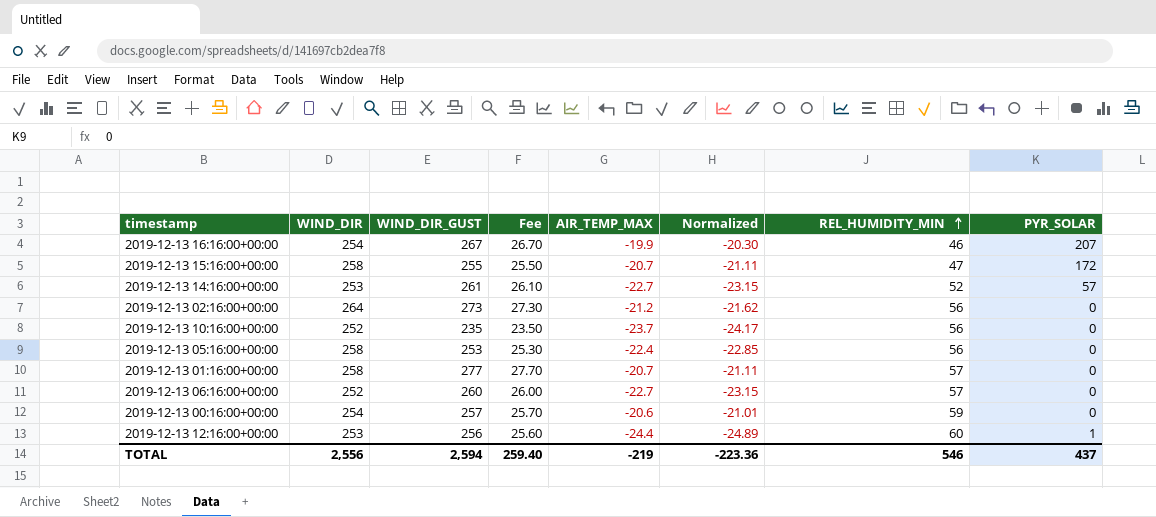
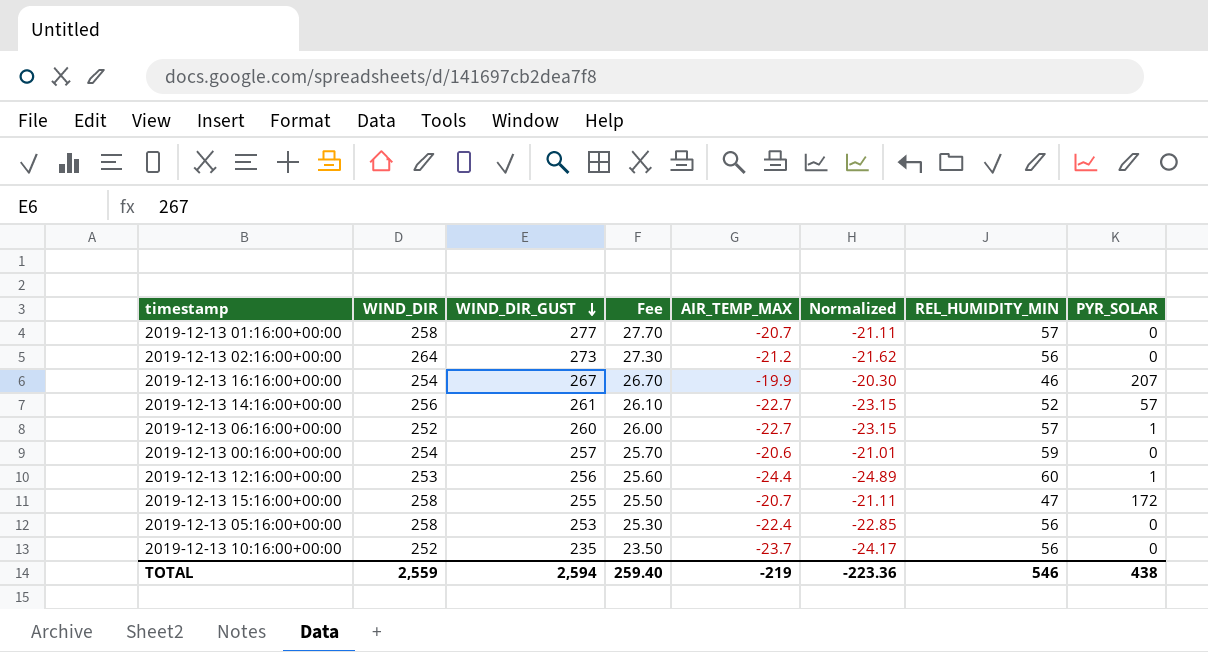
row order: REL_HUMIDITY_MIN ascending -> WIND_DIR_GUST descending
2019-12-13 14:16:00+00:00 | WIND_DIR: 253 -> 256
2019-12-13 06:16:00+00:00 | PYR_SOLAR: 0 -> 1
TOTAL | WIND_DIR: 2,556 -> 2,559
TOTAL | PYR_SOLAR: 437 -> 438

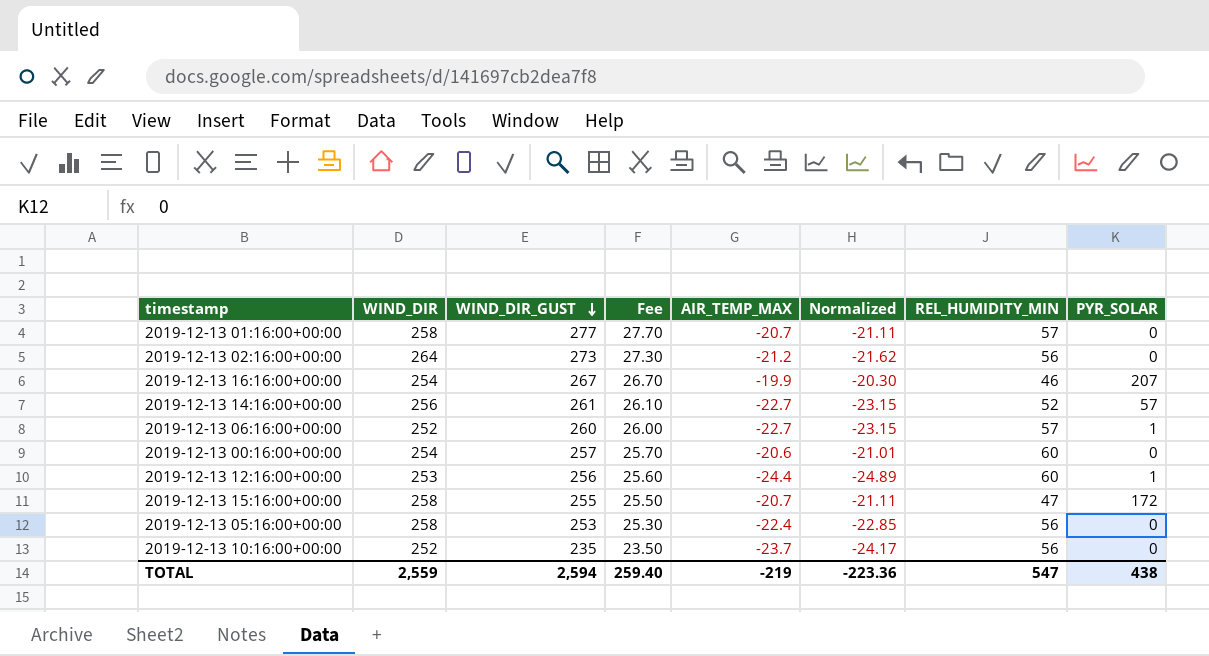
2019-12-13 00:16:00+00:00 | REL_HUMIDITY_MIN: 59 -> 60
TOTAL | REL_HUMIDITY_MIN: 546 -> 547

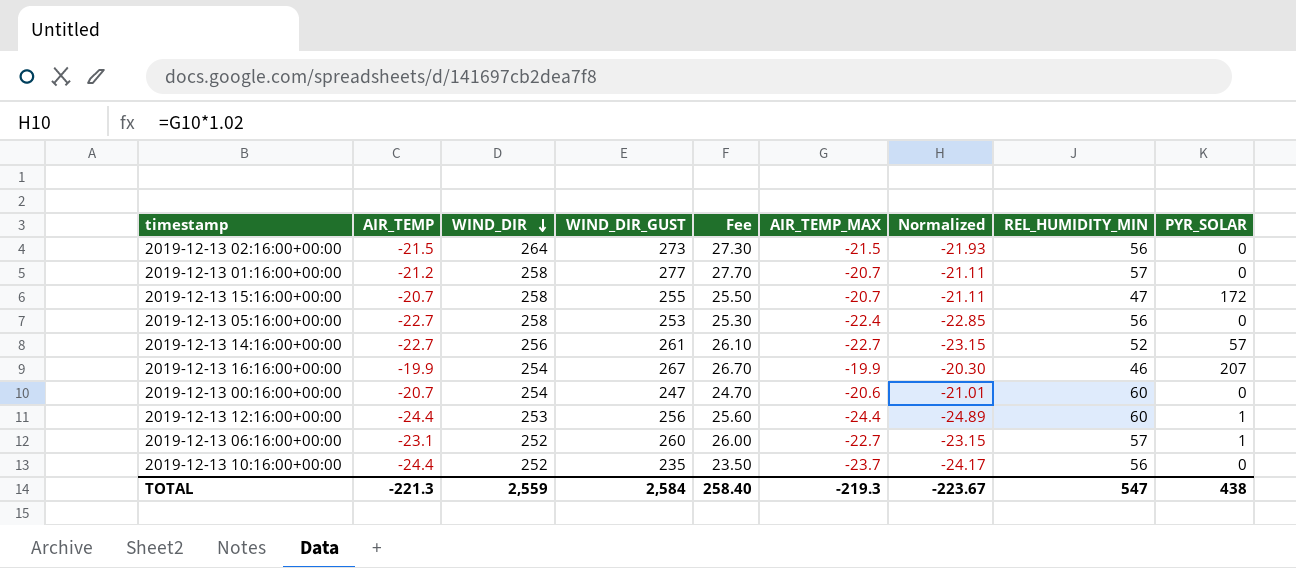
row order: WIND_DIR_GUST descending -> WIND_DIR descending
column AIR_TEMP | position: none -> 2
2019-12-13 02:16:00+00:00 | AIR_TEMP_MAX: -21.2 -> -21.5
2019-12-13 02:16:00+00:00 | Normalized: -21.62 -> -21.93
2019-12-13 00:16:00+00:00 | WIND_DIR_GUST: 257 -> 247
2019-12-13 00:16:00+00:00 | Fee: 25.70 -> 24.70
TOTAL | WIND_DIR_GUST: 2,594 -> 2,584
TOTAL | Fee: 259.40 -> 258.40
TOTAL | AIR_TEMP_MAX: -219 -> -219.3
TOTAL | Normalized: -223.36 -> -223.67

